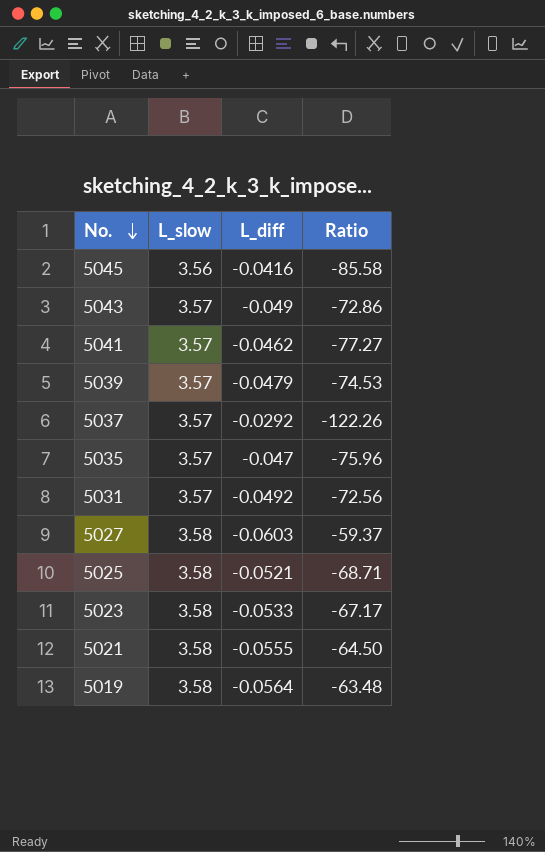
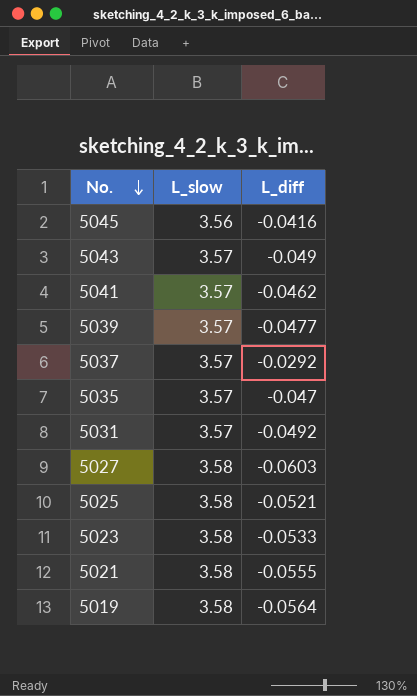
column Ratio | formula: [L_slow] / [L_diff] -> none
5039 | L_diff: -0.0479 -> -0.0477

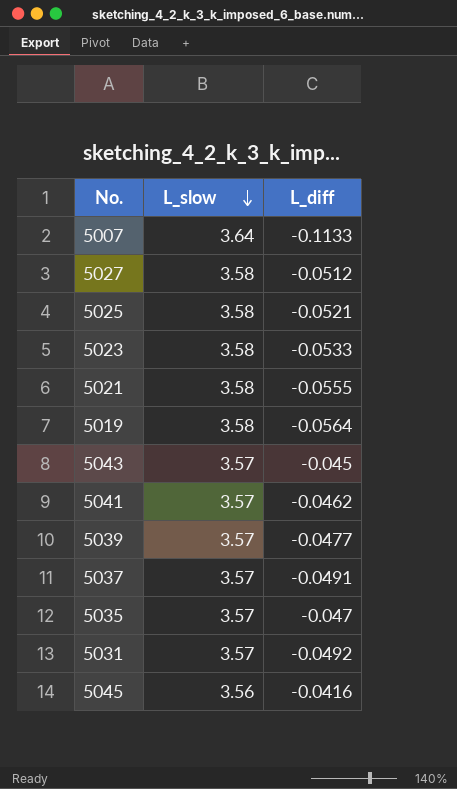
row order: No. descending -> L_slow descending
row 5007: none -> 3.64 | -0.1133
5027 | L_diff: -0.0603 -> -0.0512
5043 | L_diff: -0.049 -> -0.045
5037 | L_diff: -0.0292 -> -0.0491

